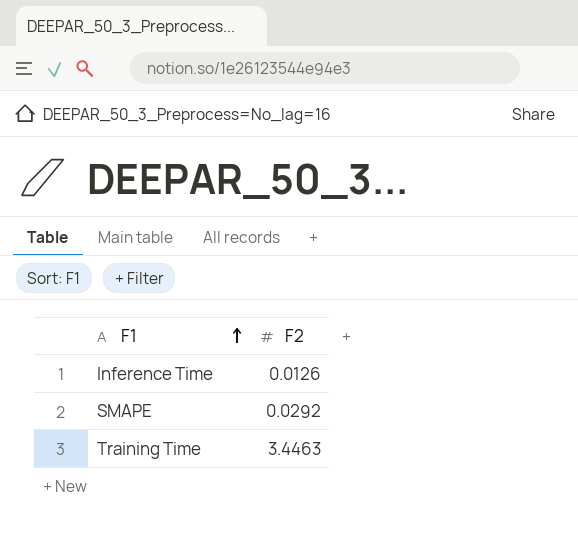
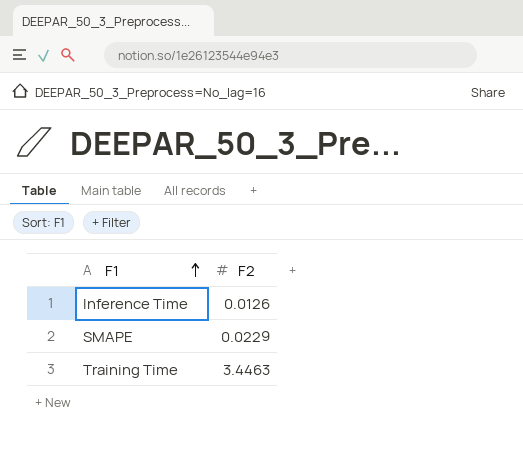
SMAPE | F2: 0.0292 -> 0.0229

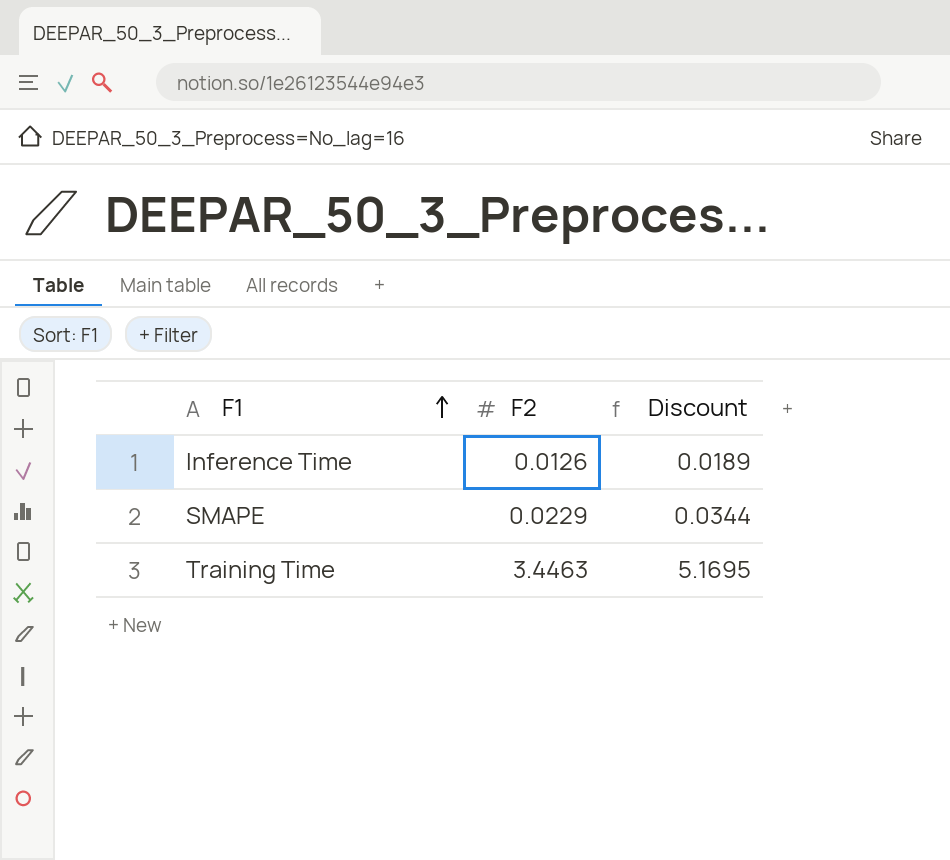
column Discount | formula: none -> [F2] * 1.5

